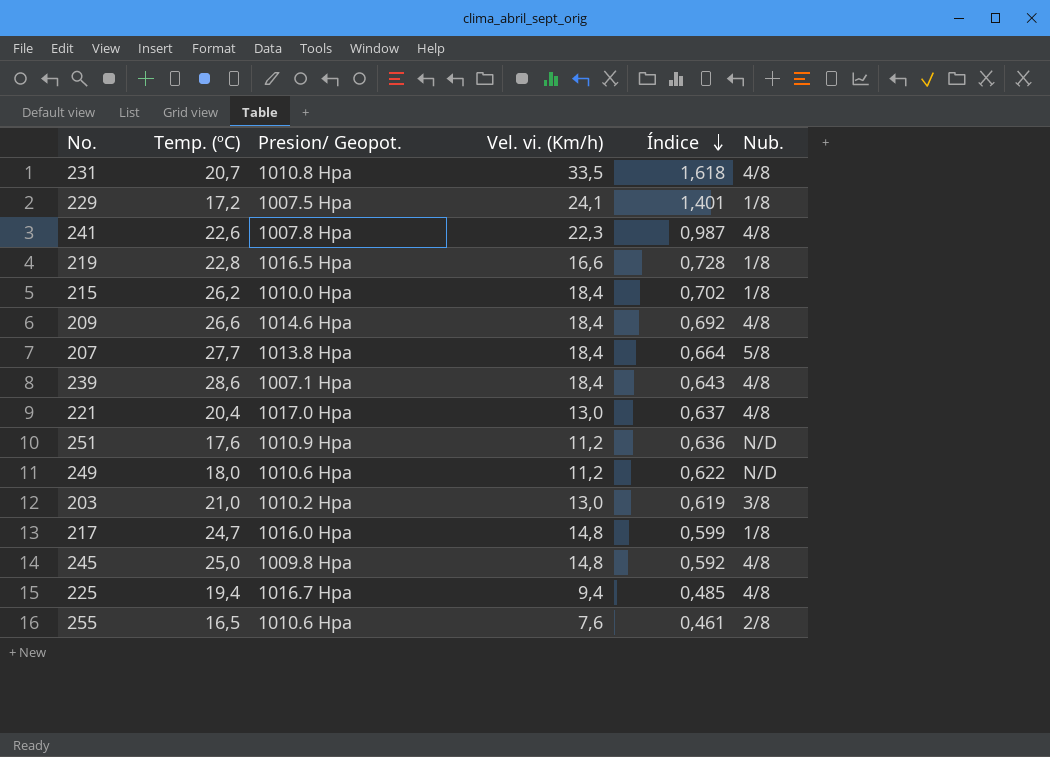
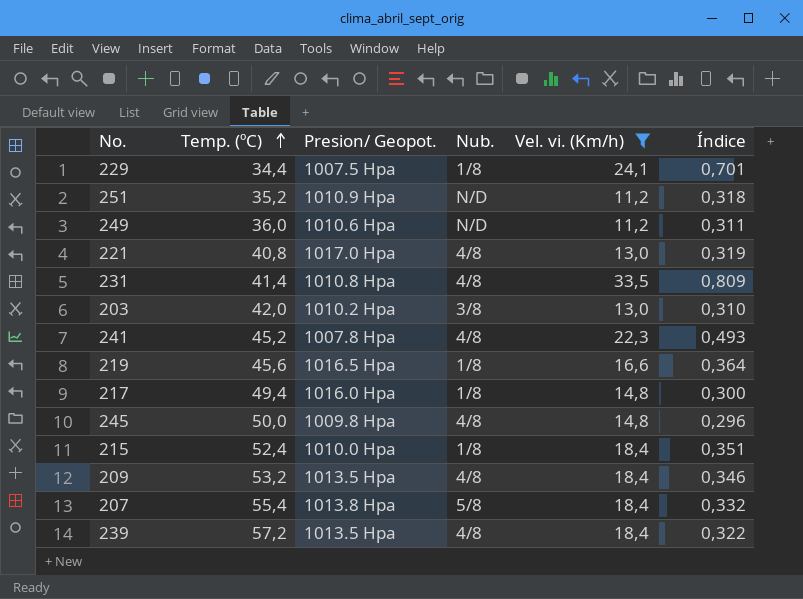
filter: none -> Vel. vi. (Km/h) >= 11,2
row order: Índice descending -> Temp. (ºC) ascending
column Nub. | position: 6 -> 4
229 | Temp. (ºC): 17,2 -> 34,4
229 | Índice: 1,401 -> 0,701
251 | Temp. (ºC): 17,6 -> 35,2
251 | Índice: 0,636 -> 0,318
249 | Temp. (ºC): 18,0 -> 36,0
249 | Índice: 0,622 -> 0,311
221 | Temp. (ºC): 20,4 -> 40,8
221 | Índice: 0,637 -> 0,319
231 | Temp. (ºC): 20,7 -> 41,4
231 | Índice: 1,618 -> 0,809
203 | Temp. (ºC): 21,0 -> 42,0
203 | Índice: 0,619 -> 0,310
241 | Temp. (ºC): 22,6 -> 45,2
241 | Índice: 0,987 -> 0,493
219 | Temp. (ºC): 22,8 -> 45,6
219 | Índice: 0,728 -> 0,364
217 | Temp. (ºC): 24,7 -> 49,4
217 | Índice: 0,599 -> 0,300
245 | Temp. (ºC): 25,0 -> 50,0
245 | Índice: 0,592 -> 0,296
215 | Temp. (ºC): 26,2 -> 52,4
215 | Índice: 0,702 -> 0,351
209 | Temp. (ºC): 26,6 -> 53,2
209 | Presion/ Geopot.: 1014.6 Hpa -> 1013.5 Hpa
209 | Índice: 0,692 -> 0,346
207 | Temp. (ºC): 27,7 -> 55,4
207 | Índice: 0,664 -> 0,332
239 | Temp. (ºC): 28,6 -> 57,2
239 | Presion/ Geopot.: 1007.1 Hpa -> 1013.5 Hpa
239 | Índice: 0,643 -> 0,322

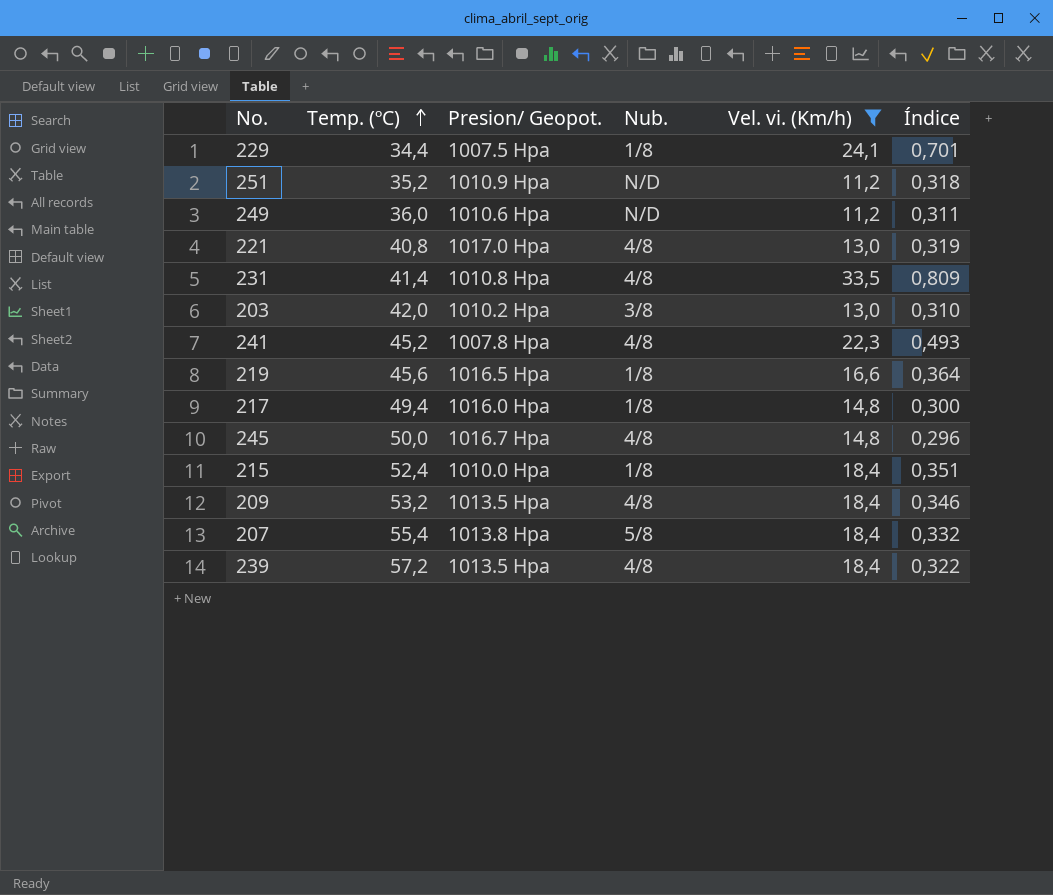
245 | Presion/ Geopot.: 1009.8 Hpa -> 1016.7 Hpa

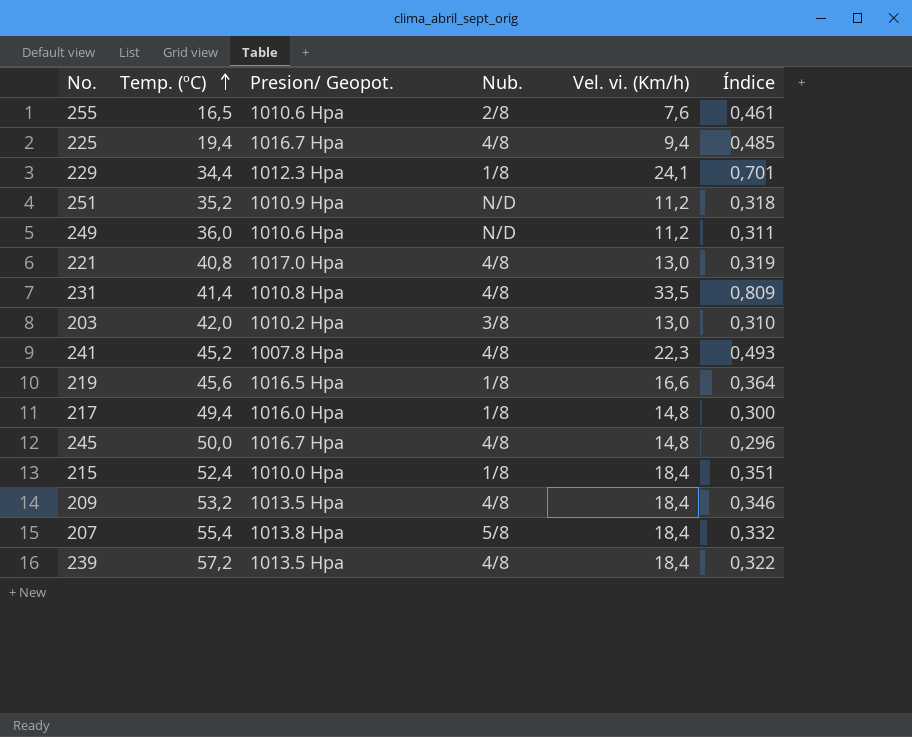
filter: Vel. vi. (Km/h) >= 11,2 -> none
229 | Presion/ Geopot.: 1007.5 Hpa -> 1012.3 Hpa

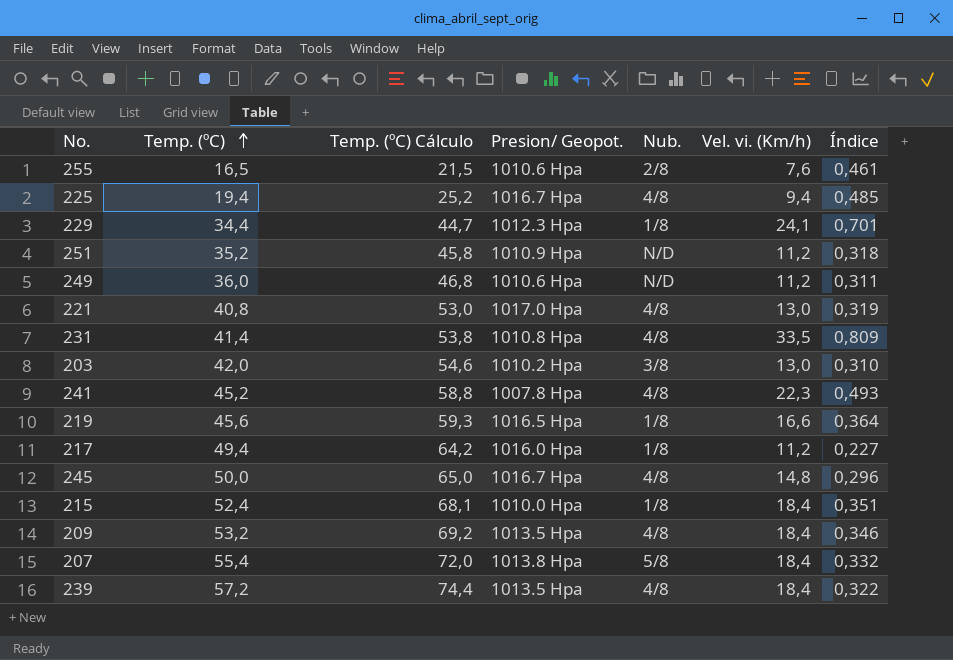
column Temp. (ºC) Cálculo | formula: none -> [Temp. (ºC)] * 1,3
217 | Vel. vi. (Km/h): 14,8 -> 11,2
217 | Índice: 0,300 -> 0,227

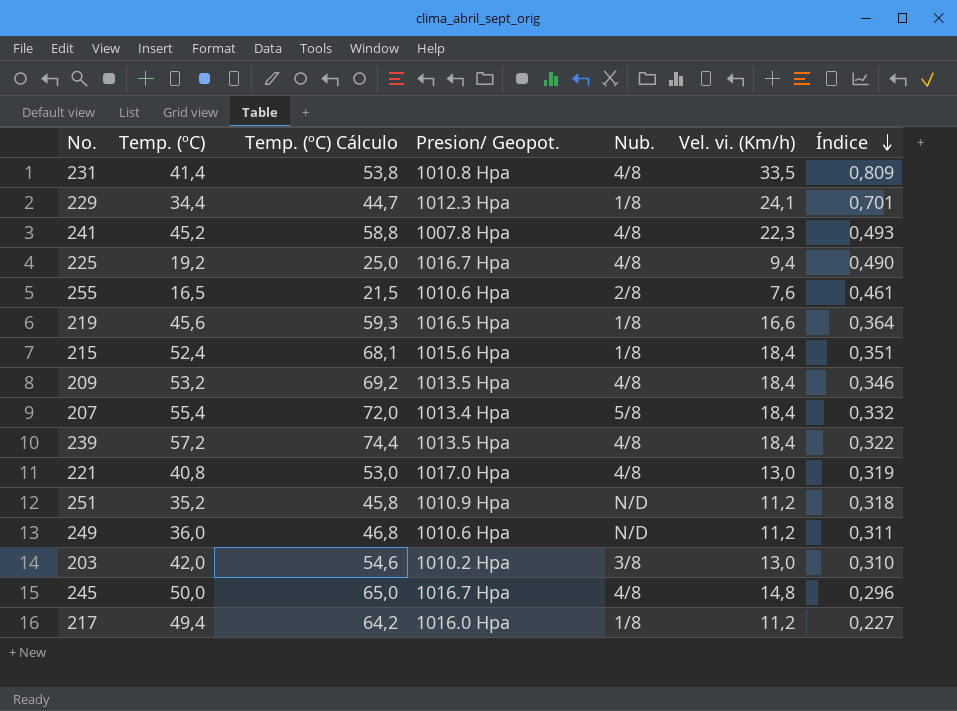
row order: Temp. (ºC) ascending -> Índice descending
225 | Temp. (ºC): 19,4 -> 19,2
225 | Temp. (ºC) Cálculo: 25,2 -> 25,0
225 | Índice: 0,485 -> 0,490
215 | Presion/ Geopot.: 1010.0 Hpa -> 1015.6 Hpa
207 | Presion/ Geopot.: 1013.8 Hpa -> 1013.4 Hpa

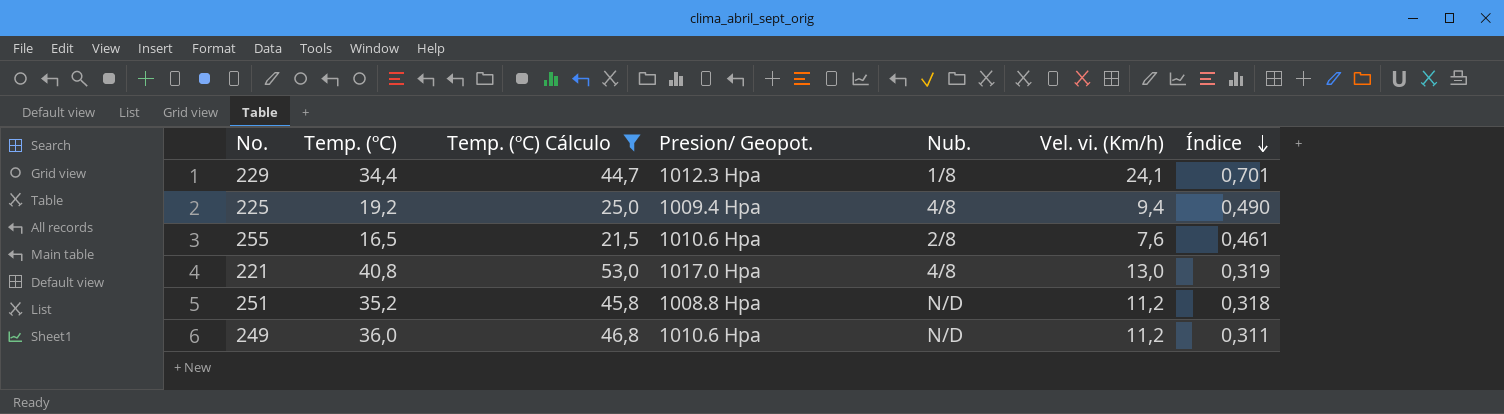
filter: none -> Temp. (ºC) Cálculo <= 53,0
225 | Presion/ Geopot.: 1016.7 Hpa -> 1009.4 Hpa
251 | Presion/ Geopot.: 1010.9 Hpa -> 1008.8 Hpa

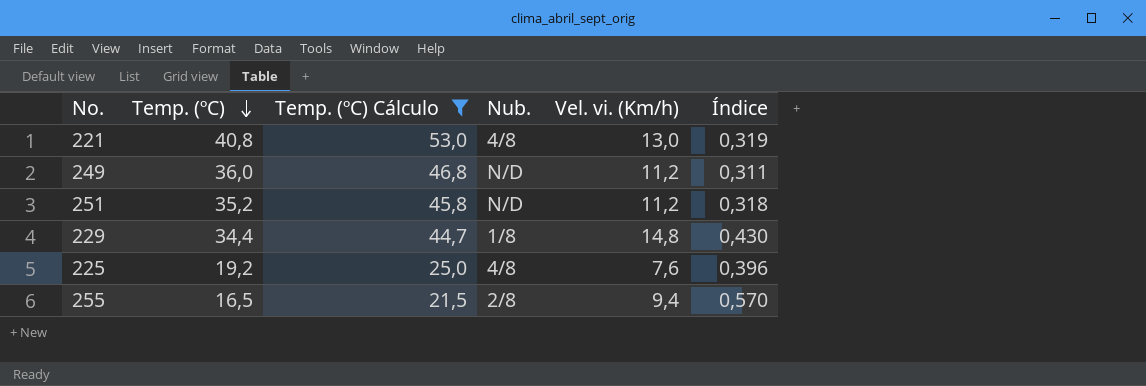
row order: Índice descending -> Temp. (ºC) descending
column Presion/ Geopot. | position: 4 -> none
229 | Vel. vi. (Km/h): 24,1 -> 14,8
229 | Índice: 0,701 -> 0,430
225 | Vel. vi. (Km/h): 9,4 -> 7,6
225 | Índice: 0,490 -> 0,396
255 | Vel. vi. (Km/h): 7,6 -> 9,4
255 | Índice: 0,461 -> 0,570

